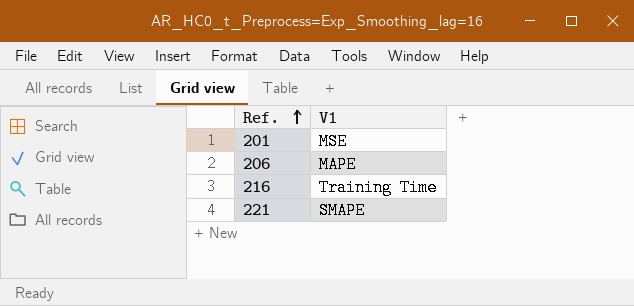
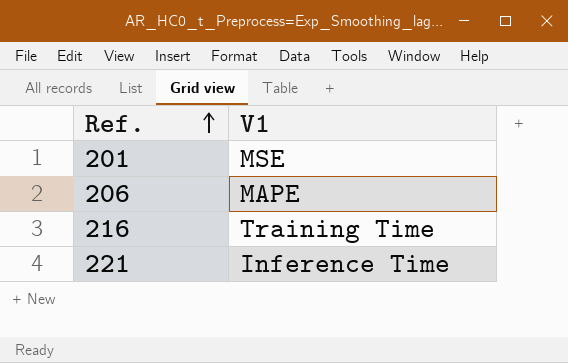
221 | V1: SMAPE -> Inference Time

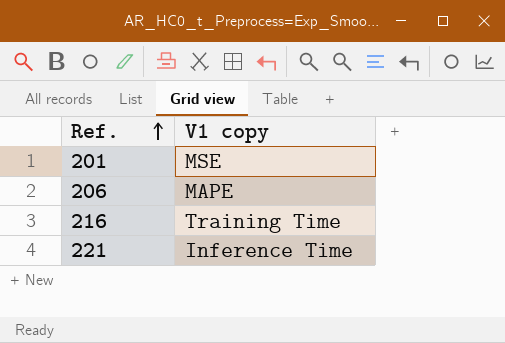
column name: V1 -> V1 copy

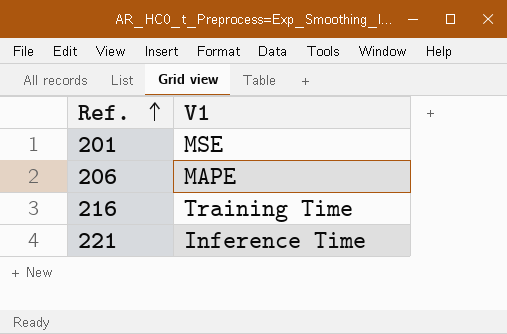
column name: V1 copy -> V1

